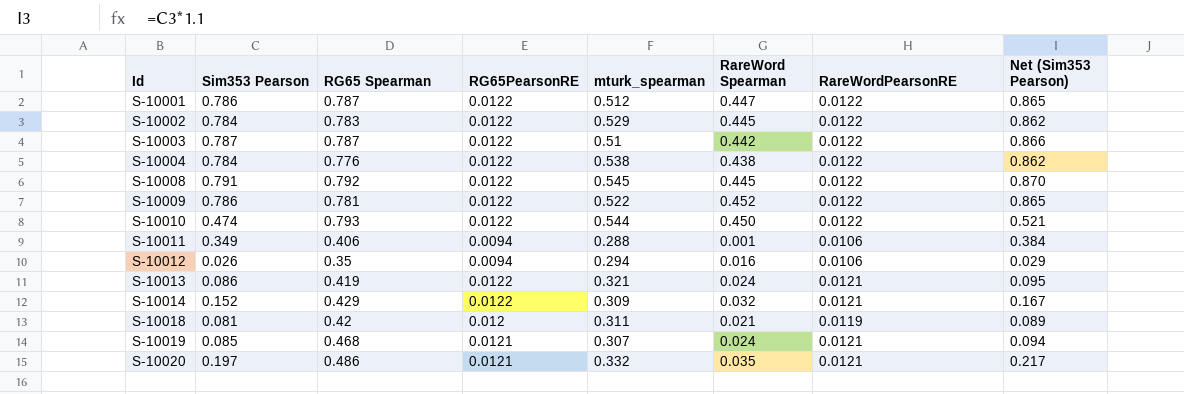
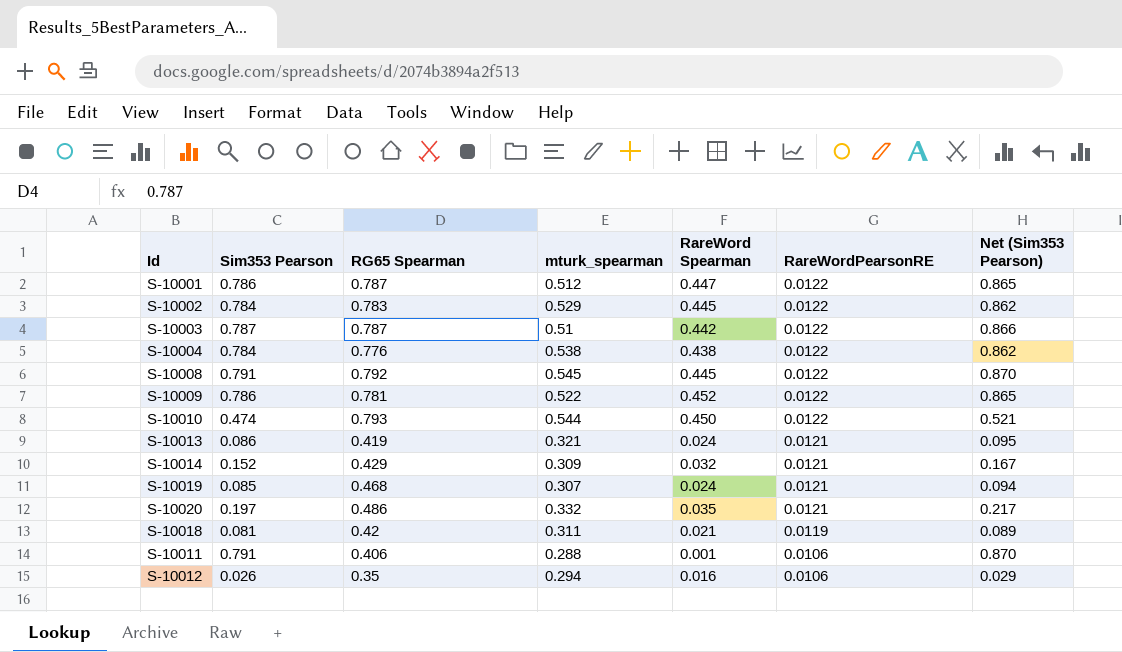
row order: Id ascending -> RareWordPearsonRE descending
column RG65PearsonRE | position: 4 -> none
S-10011 | Sim353 Pearson: 0.349 -> 0.791
S-10011 | Net (Sim353 Pearson): 0.384 -> 0.870

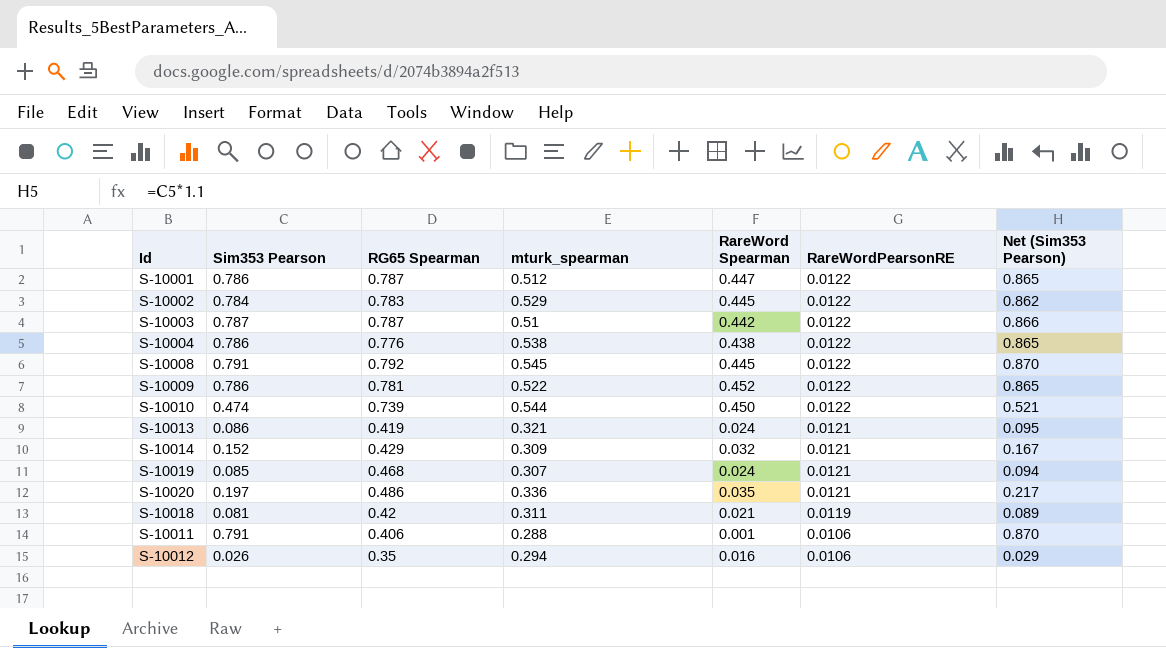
S-10004 | Sim353 Pearson: 0.784 -> 0.786
S-10004 | Net (Sim353 Pearson): 0.862 -> 0.865
S-10010 | RG65 Spearman: 0.793 -> 0.739
S-10020 | mturk_spearman: 0.332 -> 0.336

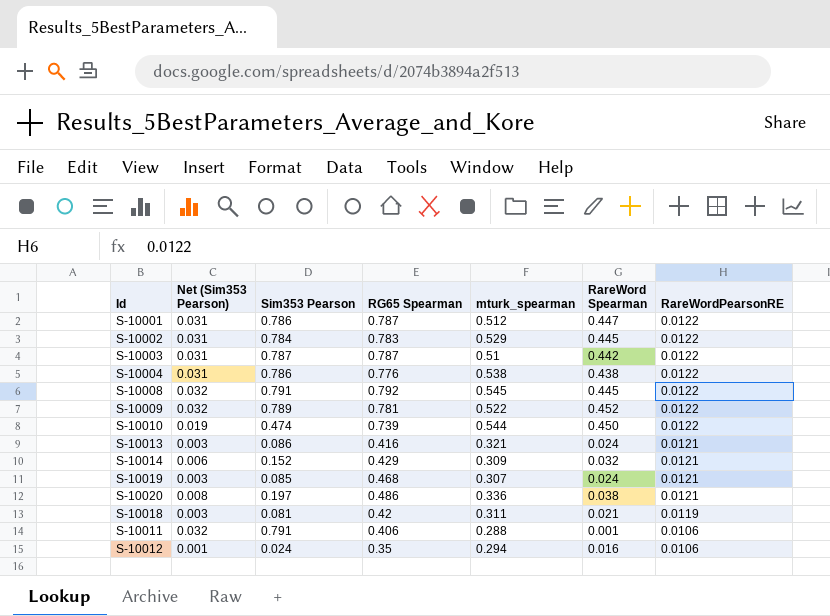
column Net (Sim353 Pearson) | formula: [Sim353 Pearson] * 1.1 -> [Sim353 Pearson] * 0.04
column Net (Sim353 Pearson) | position: 7 -> 2
S-10009 | Sim353 Pearson: 0.786 -> 0.789
S-10013 | RG65 Spearman: 0.419 -> 0.416
S-10020 | RareWord Spearman: 0.035 -> 0.038
S-10012 | Sim353 Pearson: 0.026 -> 0.024

